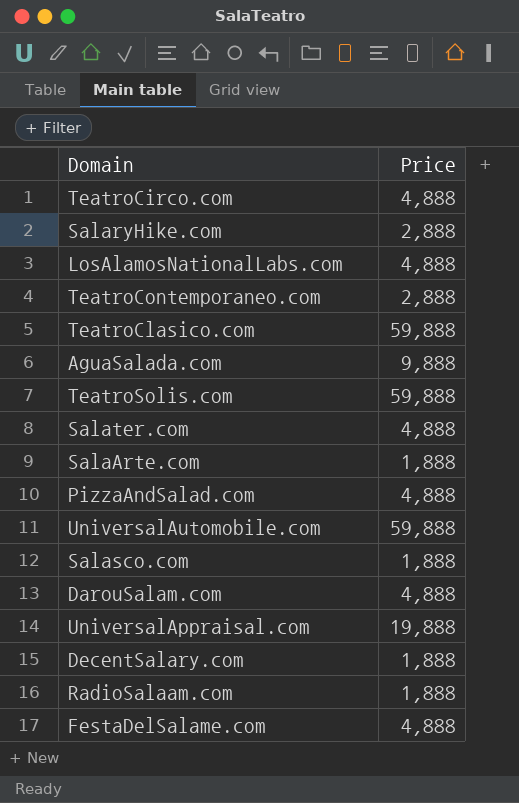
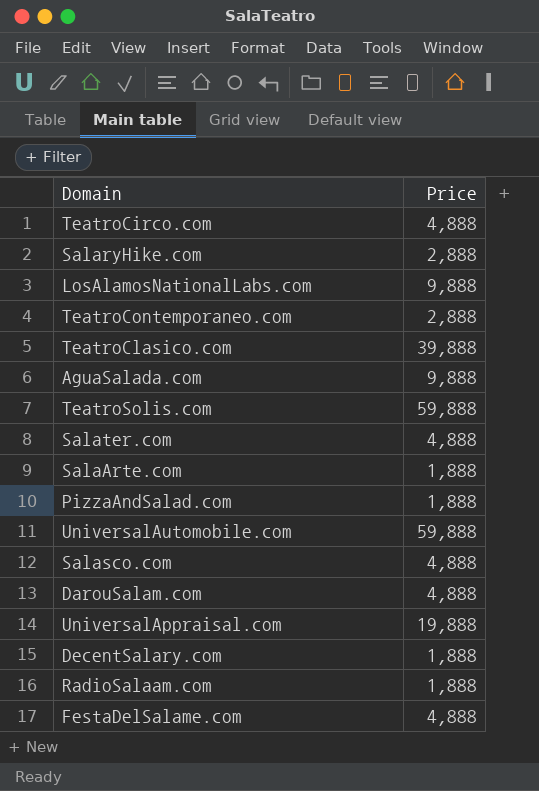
LosAlamosNationalLabs.com | Price: 4,888 -> 9,888
TeatroClasico.com | Price: 59,888 -> 39,888
PizzaAndSalad.com | Price: 4,888 -> 1,888
Salasco.com | Price: 1,888 -> 4,888

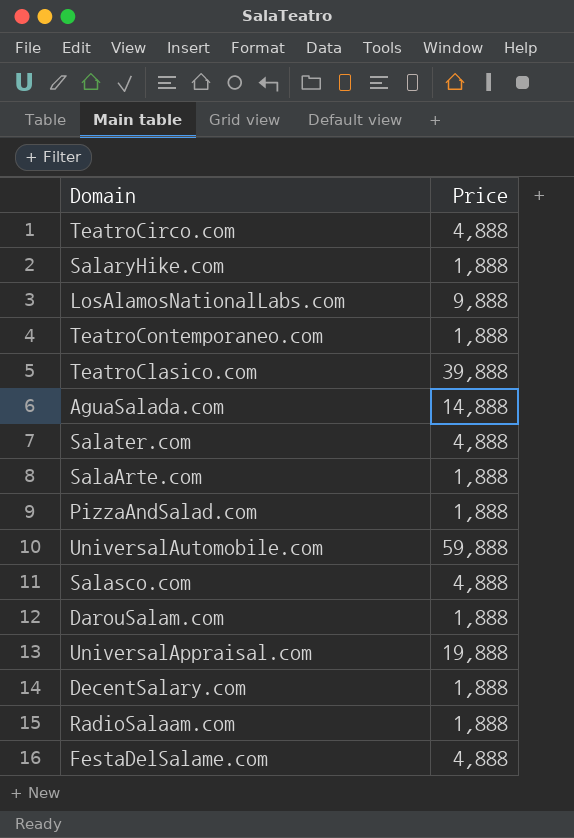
row TeatroSolis.com: 59,888 -> none
SalaryHike.com | Price: 2,888 -> 1,888
TeatroContemporaneo.com | Price: 2,888 -> 1,888
AguaSalada.com | Price: 9,888 -> 14,888
DarouSalam.com | Price: 4,888 -> 1,888

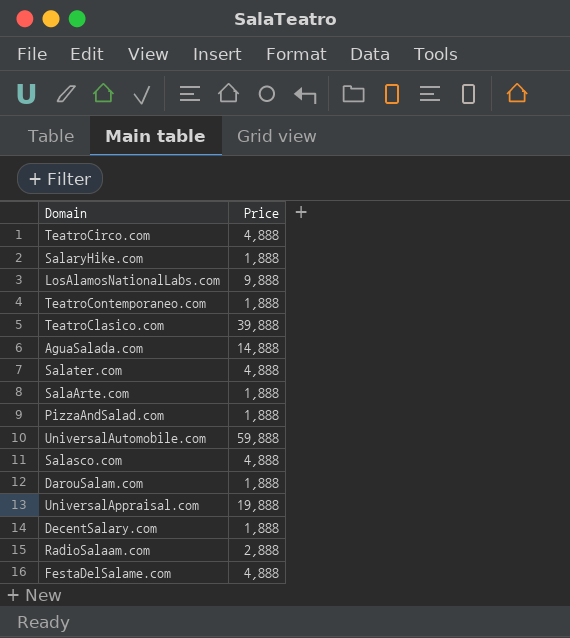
RadioSalaam.com | Price: 1,888 -> 2,888

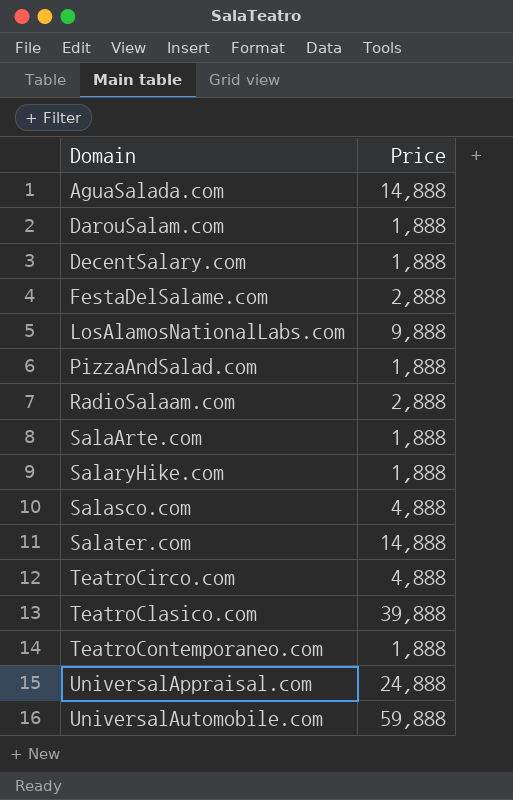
row order: none -> Domain ascending
FestaDelSalame.com | Price: 4,888 -> 2,888
Salater.com | Price: 4,888 -> 14,888
UniversalAppraisal.com | Price: 19,888 -> 24,888

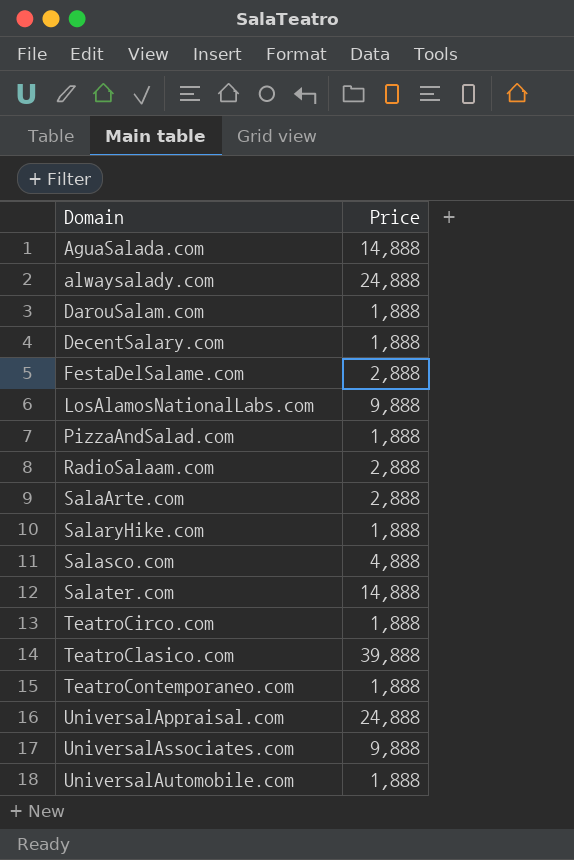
row alwaysalady.com: none -> 24,888
SalaArte.com | Price: 1,888 -> 2,888
TeatroCirco.com | Price: 4,888 -> 1,888
row UniversalAssociates.com: none -> 9,888
UniversalAutomobile.com | Price: 59,888 -> 1,888

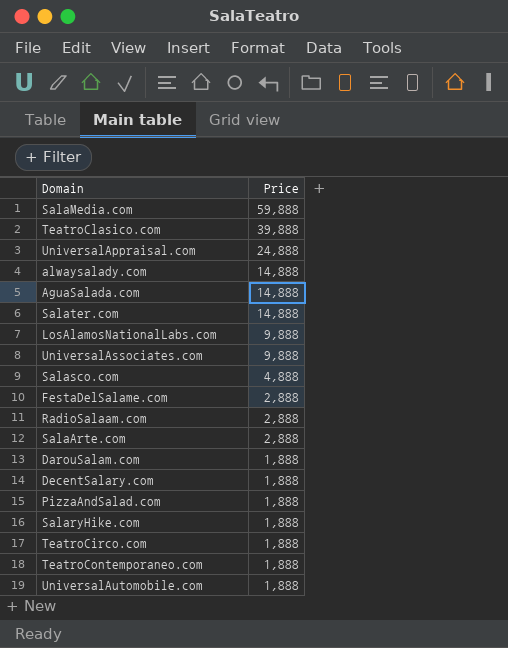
row order: Domain ascending -> Price descending
row SalaMedia.com: none -> 59,888
alwaysalady.com | Price: 24,888 -> 14,888

